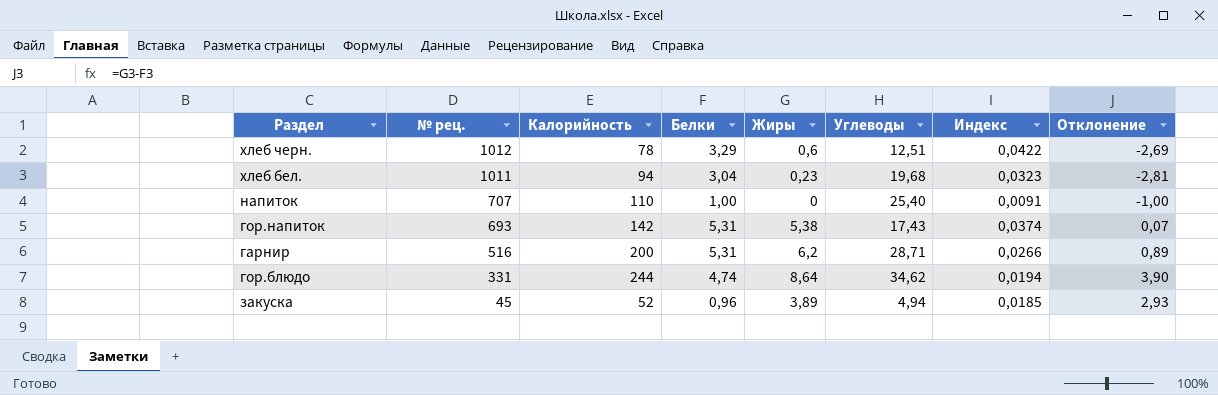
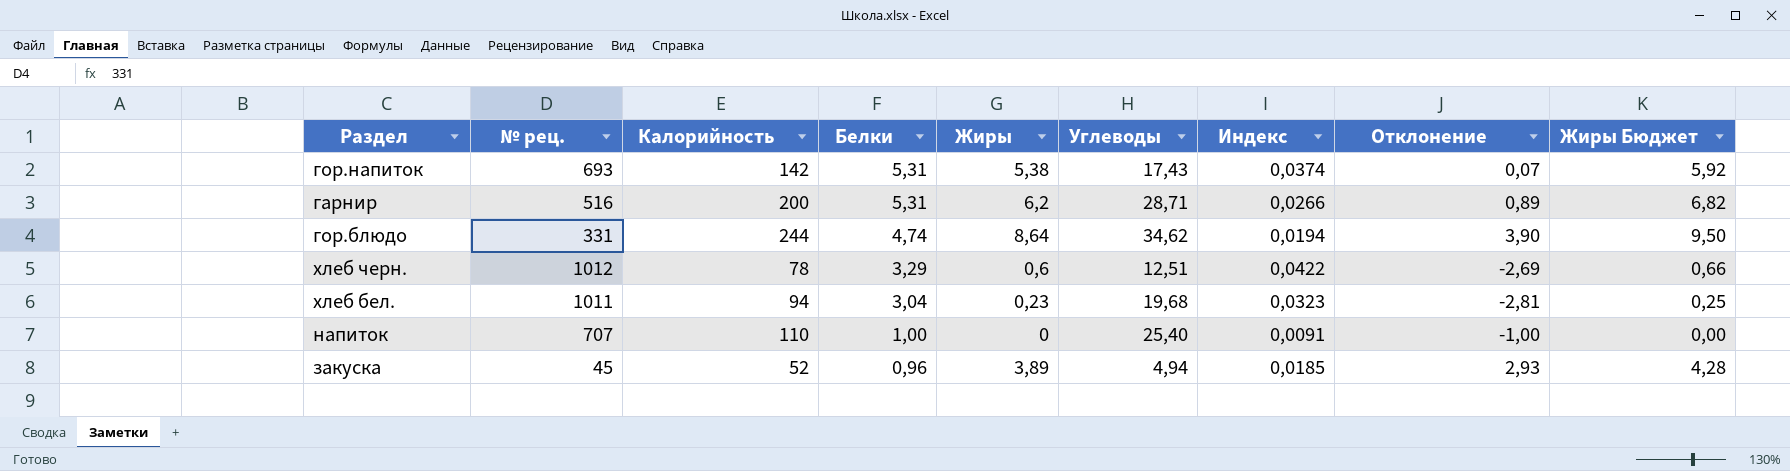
row order: № рец. descending -> Белки descending
column Жиры Бюджет | formula: none -> [Жиры] * 1,1

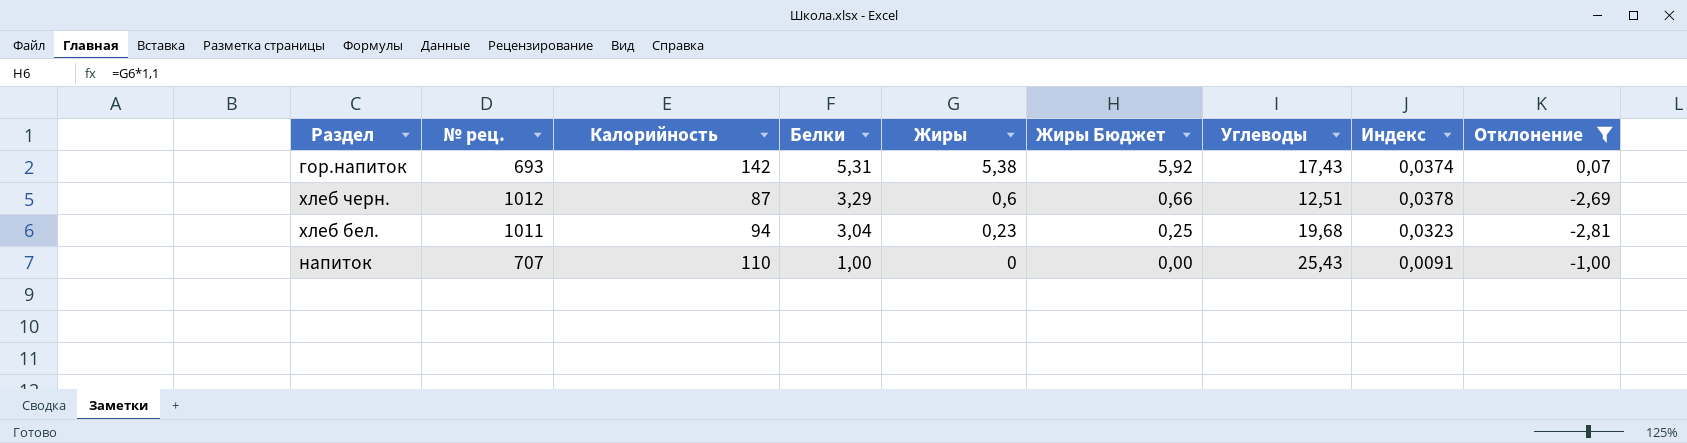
filter: none -> Отклонение <= 0,07
column Жиры Бюджет | position: 9 -> 6
хлеб черн. | Калорийность: 78 -> 87
хлеб черн. | Индекс: 0,0422 -> 0,0378
напиток | Углеводы: 25,40 -> 25,43

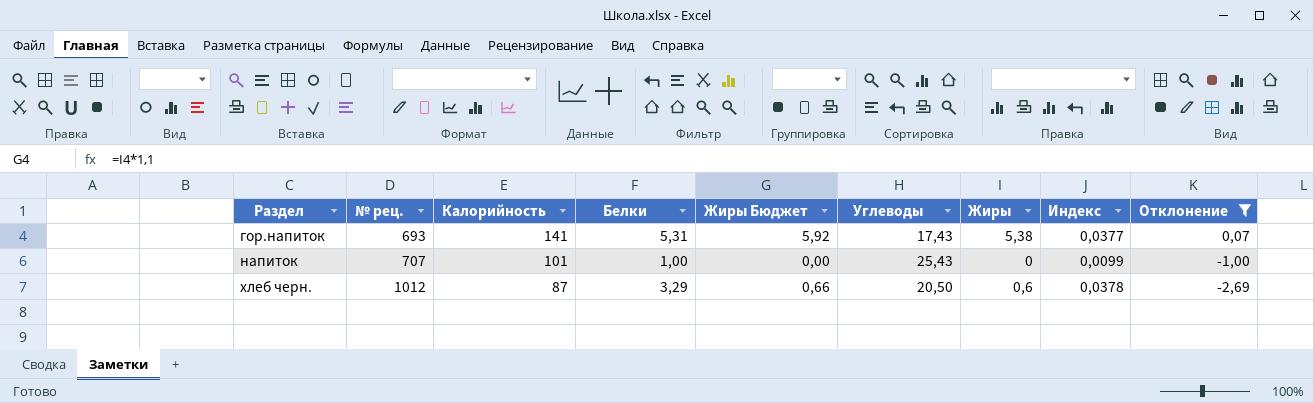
row order: Белки descending -> Раздел ascending
column Жиры | position: 5 -> 7
row хлеб бел.: 1011 | 94 | 3,04 | 0,23 | 0,25 | 19,68 | 0,0323 | -2,81 -> none
гор.напиток | Калорийность: 142 -> 141
гор.напиток | Индекс: 0,0374 -> 0,0377
напиток | Калорийность: 110 -> 101
напиток | Индекс: 0,0091 -> 0,0099
хлеб черн. | Углеводы: 12,51 -> 20,50

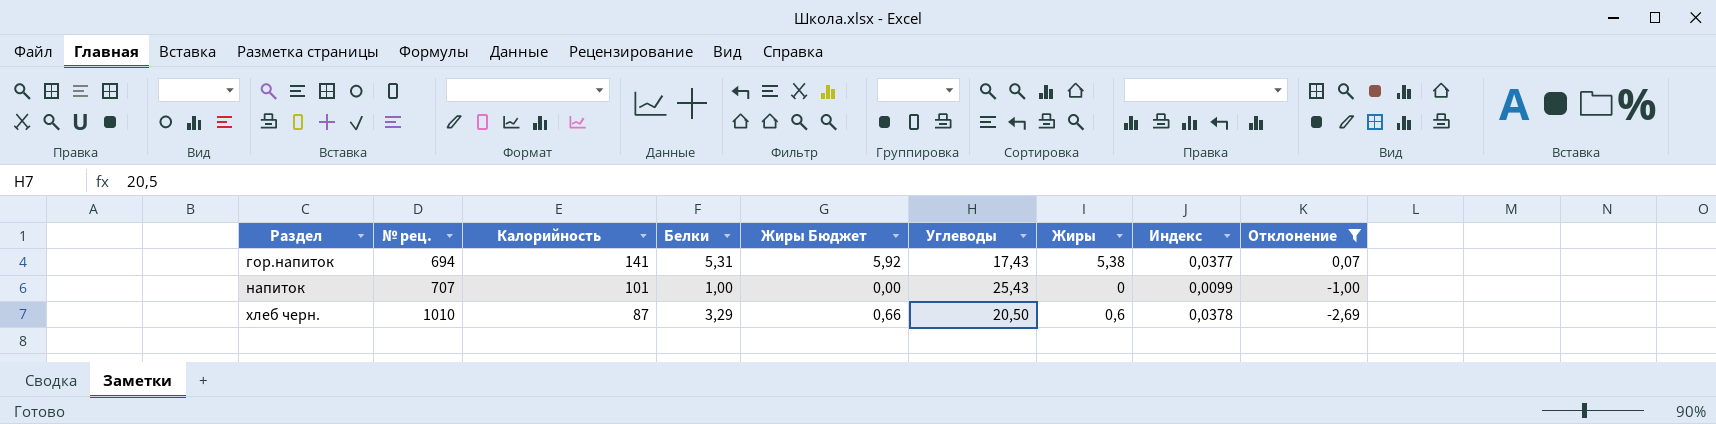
гор.напиток | № рец.: 693 -> 694
хлеб черн. | № рец.: 1012 -> 1010

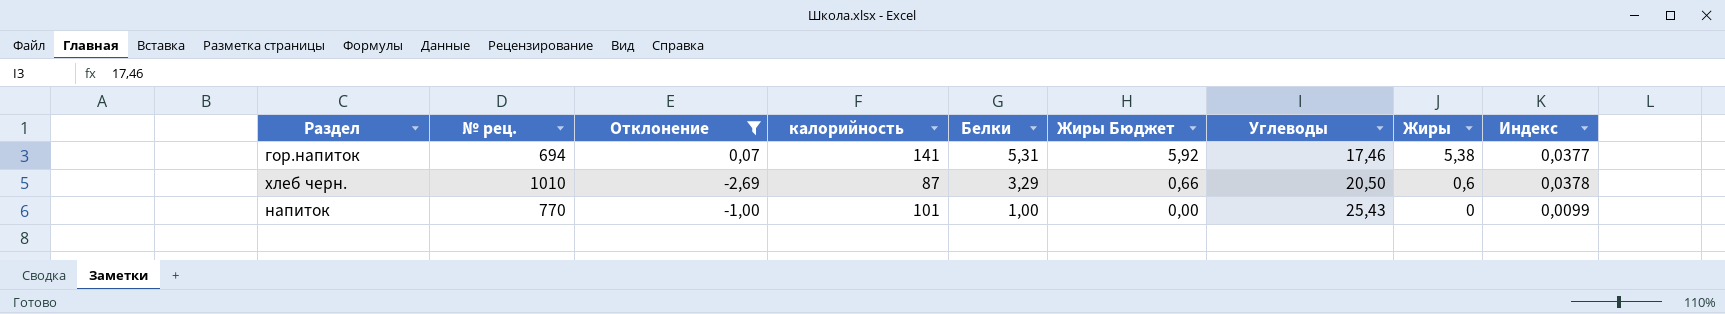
row order: Раздел ascending -> Белки descending
column Отклонение | position: 9 -> 3
column name: Калорийность -> калорийность
гор.напиток | Углеводы: 17,43 -> 17,46
напиток | № рец.: 707 -> 770

